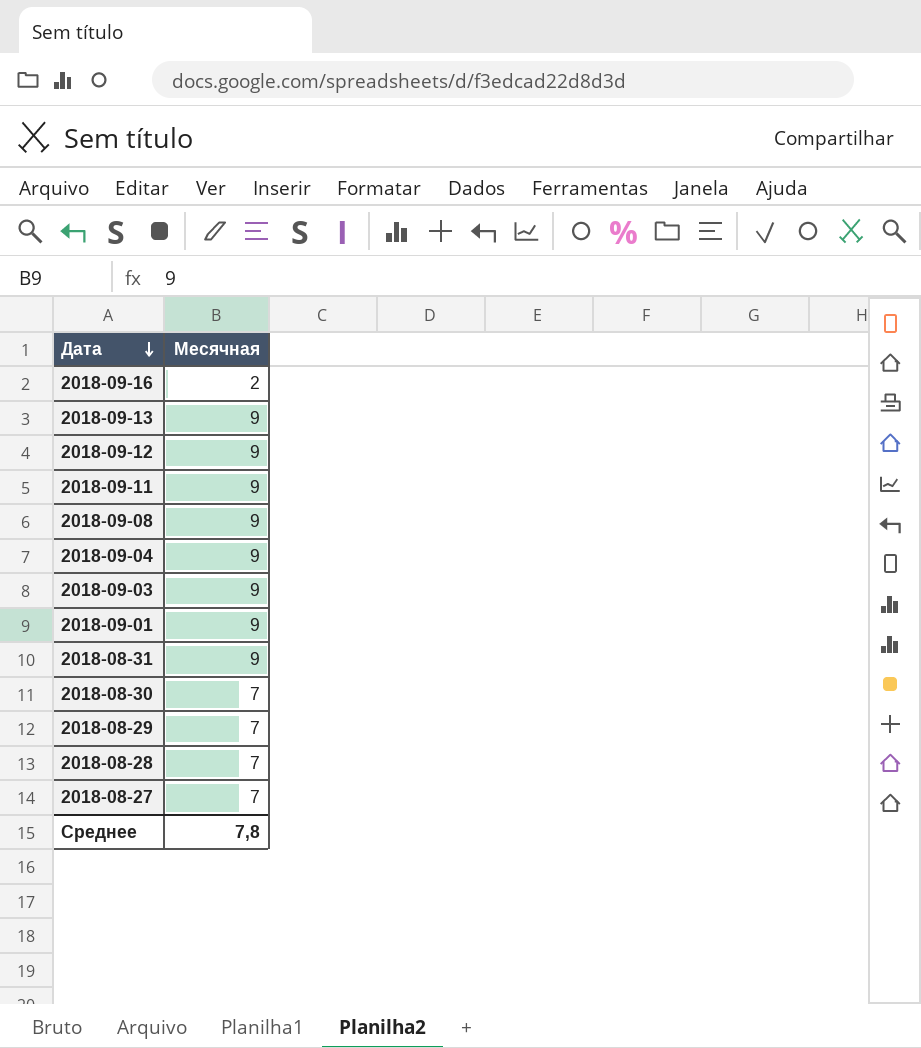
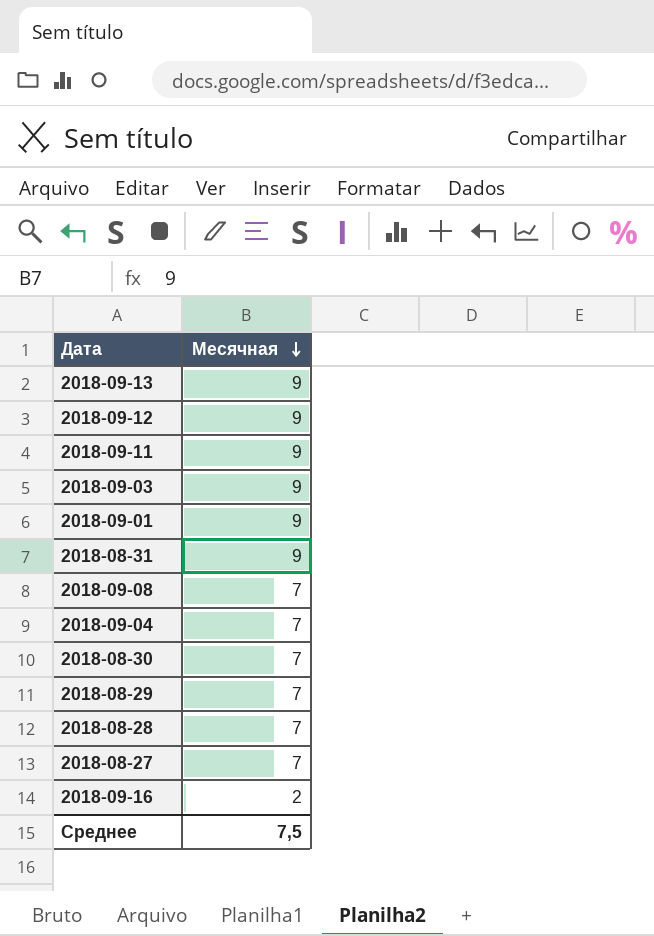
row order: Дата descending -> Месячная descending
2018-09-08 | Месячная: 9 -> 7
2018-09-04 | Месячная: 9 -> 7
Среднее | Месячная: 7,8 -> 7,5

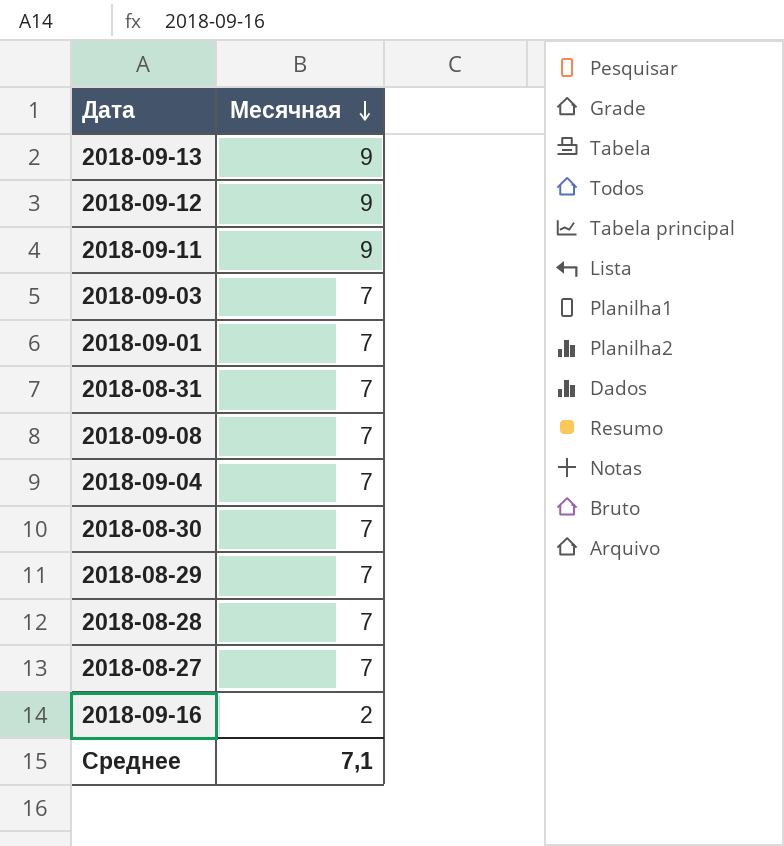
2018-09-03 | Месячная: 9 -> 7
2018-09-01 | Месячная: 9 -> 7
2018-08-31 | Месячная: 9 -> 7
Среднее | Месячная: 7,5 -> 7,1

